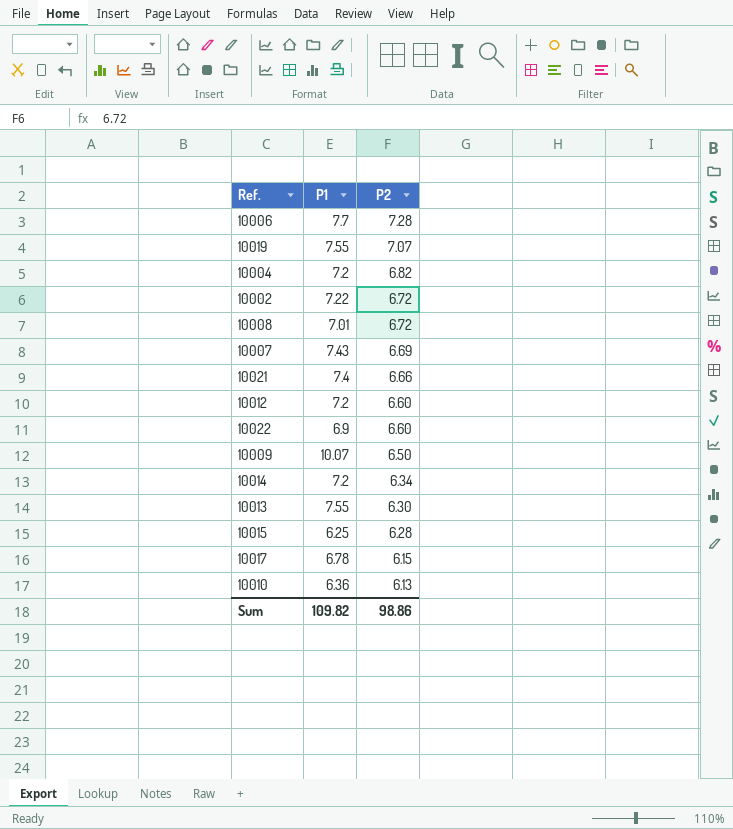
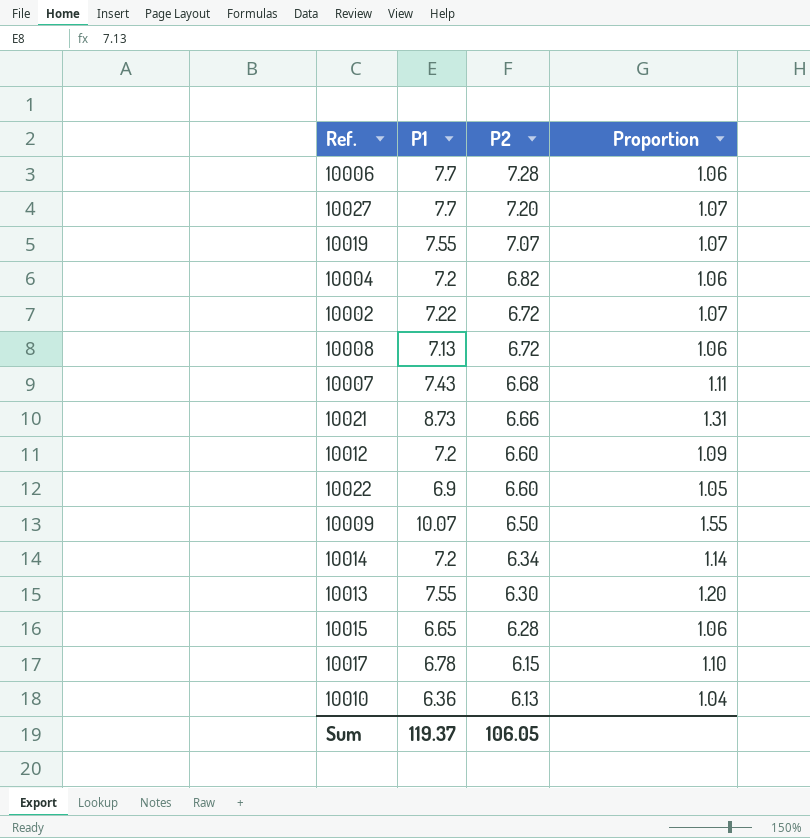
column Proportion | formula: none -> [P1] / [P2]
row 10027: none -> 7.7 | 7.20 | 1.07
10008 | P1: 7.01 -> 7.13
10007 | P2: 6.69 -> 6.68
10021 | P1: 7.4 -> 8.73
10015 | P1: 6.25 -> 6.65
Sum | P1: 109.82 -> 119.37
Sum | P2: 98.86 -> 106.05

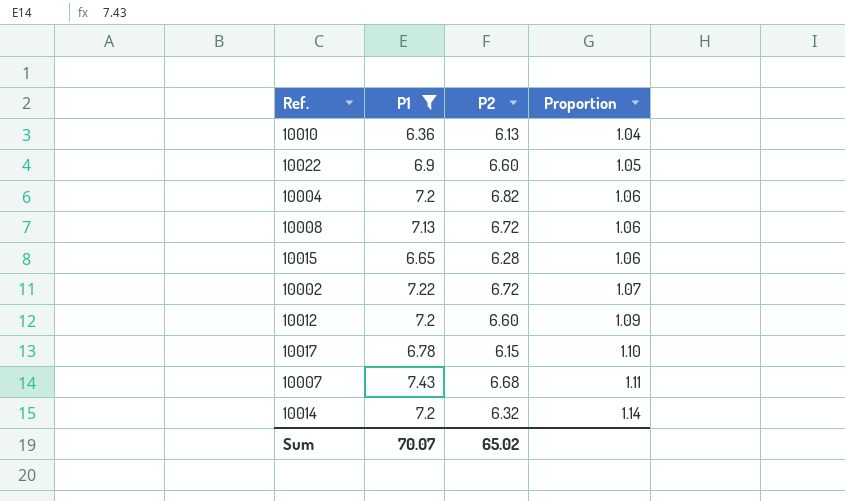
filter: none -> P1 <= 7.43
row order: P2 descending -> Proportion ascending
10014 | P2: 6.34 -> 6.32
Sum | P1: 119.37 -> 70.07
Sum | P2: 106.05 -> 65.02

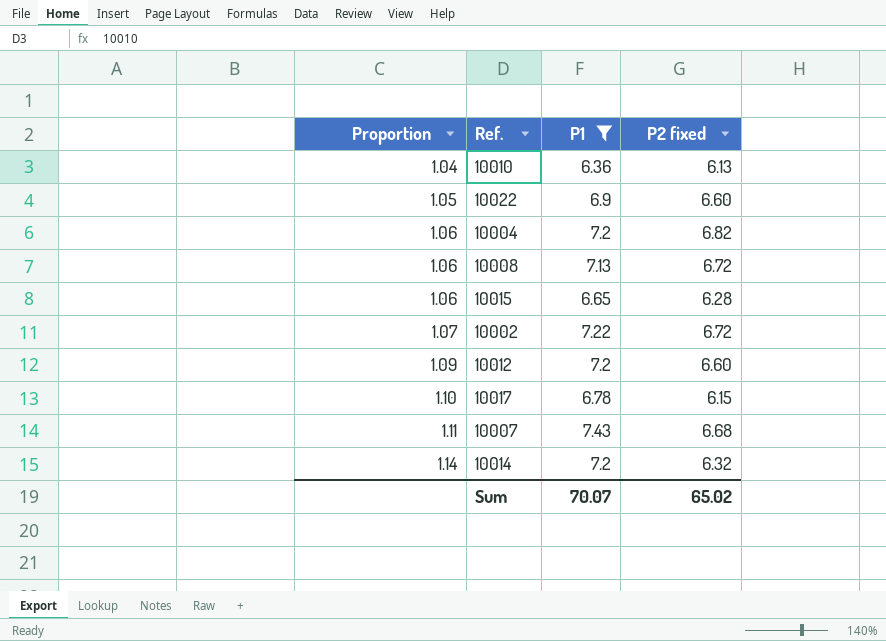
column Proportion | position: 4 -> 1
column name: P2 -> P2 fixed

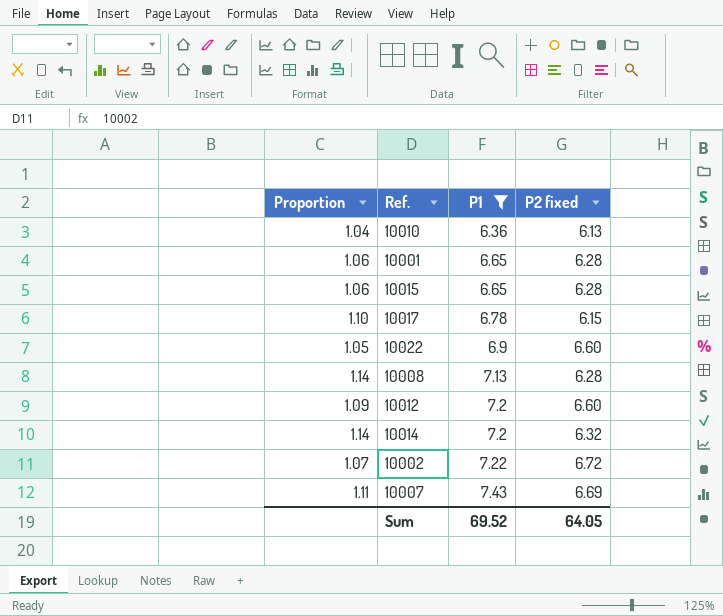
row order: Proportion ascending -> P1 ascending
row 10004: 1.06 | 7.2 | 6.82 -> none
row 10001: none -> 1.06 | 6.65 | 6.28
10008 | Proportion: 1.06 -> 1.14
10008 | P2 fixed: 6.72 -> 6.28
10007 | P2 fixed: 6.68 -> 6.69
Sum | P1: 70.07 -> 69.52
Sum | P2 fixed: 65.02 -> 64.05

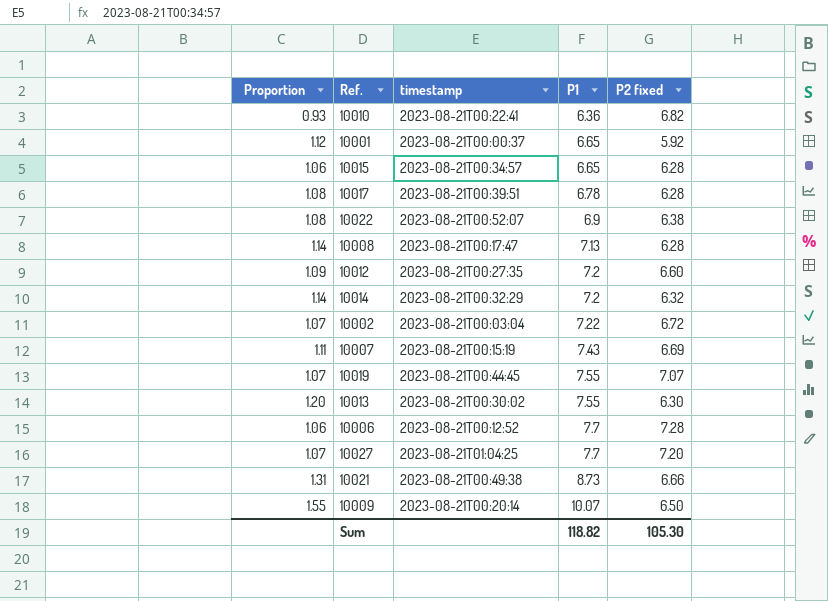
filter: P1 <= 7.43 -> none
column timestamp | position: none -> 3
10010 | Proportion: 1.04 -> 0.93
10010 | P2 fixed: 6.13 -> 6.82
10001 | Proportion: 1.06 -> 1.12
10001 | P2 fixed: 6.28 -> 5.92
10017 | Proportion: 1.10 -> 1.08
10017 | P2 fixed: 6.15 -> 6.28
10022 | Proportion: 1.05 -> 1.08
10022 | P2 fixed: 6.60 -> 6.38
Sum | P1: 69.52 -> 118.82
Sum | P2 fixed: 64.05 -> 105.30

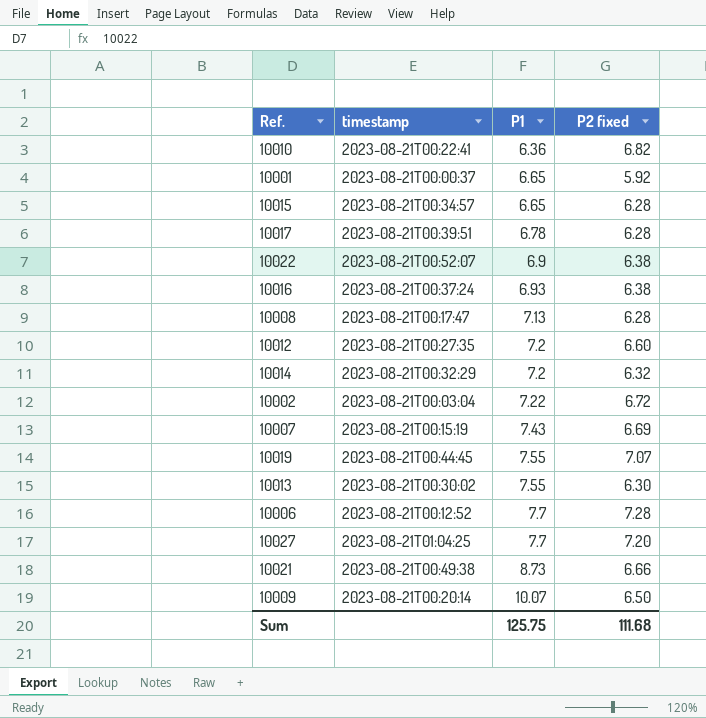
column Proportion | formula: [P1] / [P2 fixed] -> none
row 10016: none -> 2023-08-21T00:37:24 | 6.93 | 6.38
Sum | P1: 118.82 -> 125.75
Sum | P2 fixed: 105.30 -> 111.68

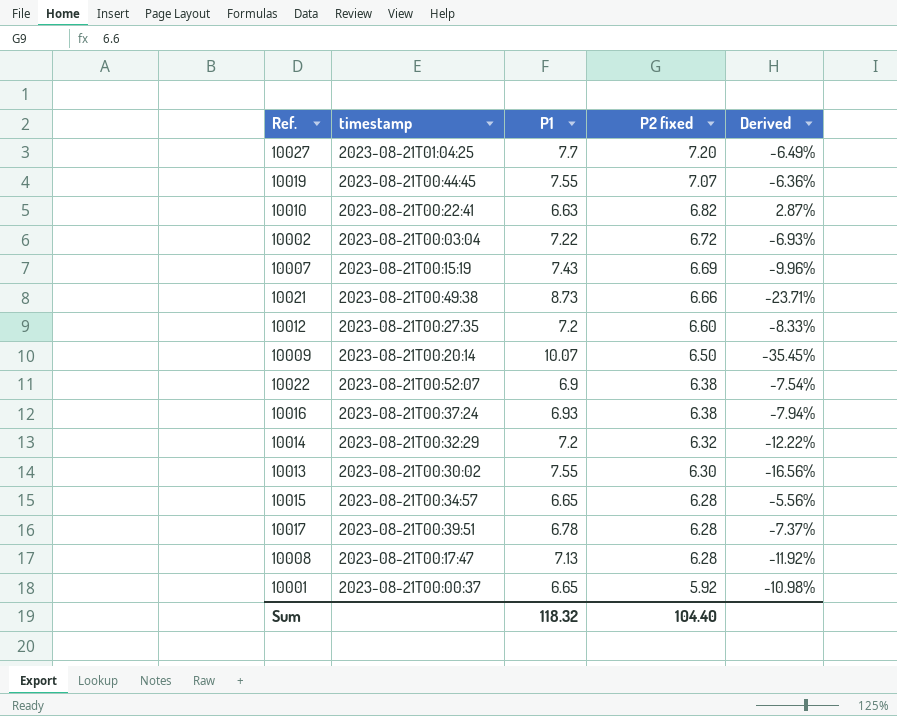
row order: P1 ascending -> P2 fixed descending
column Derived | formula: none -> ([P2 fixed] - [P1]) / [P1]
row 10006: 2023-08-21T00:12:52 | 7.7 | 7.28 -> none
10010 | P1: 6.36 -> 6.63
Sum | P1: 125.75 -> 118.32
Sum | P2 fixed: 111.68 -> 104.40

